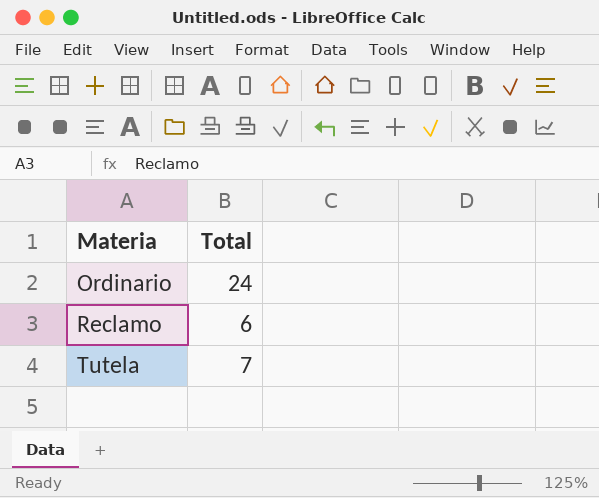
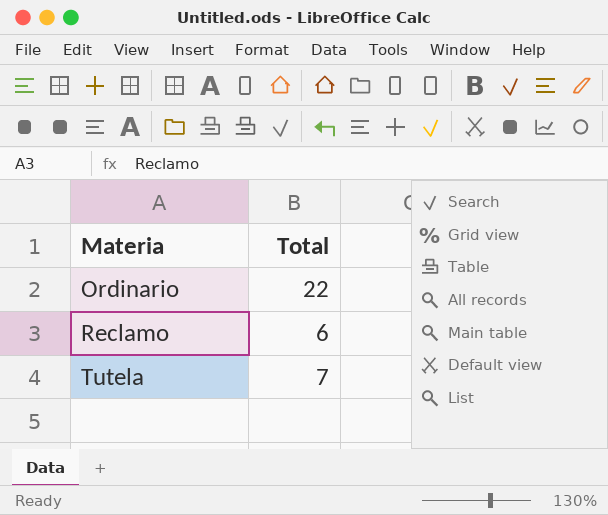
Ordinario | Total: 24 -> 22

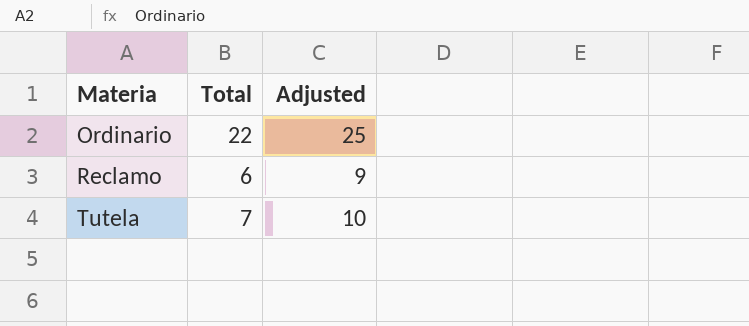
column Adjusted | formula: none -> [Total] + 3

